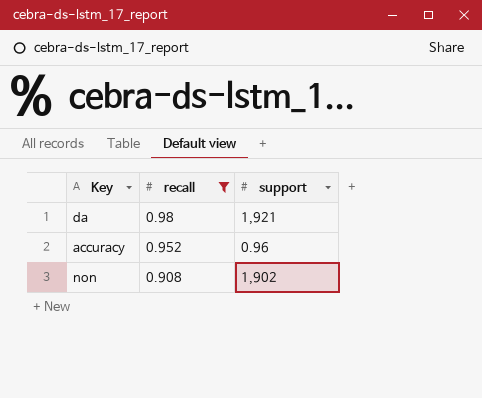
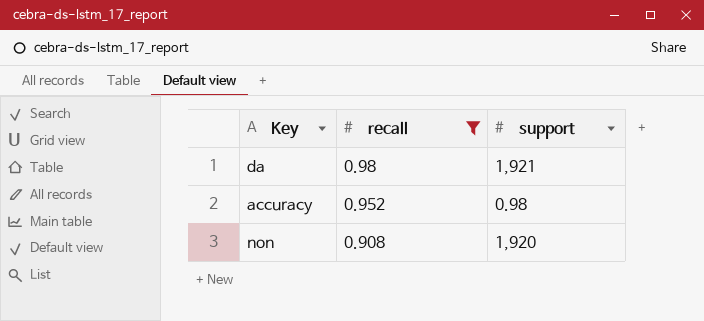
accuracy | support: 0.96 -> 0.98
non | support: 1,902 -> 1,920

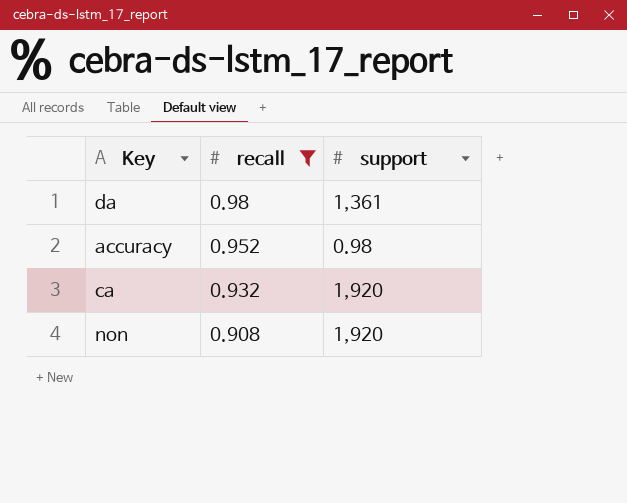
da | support: 1,921 -> 1,361
row ca: none -> 0.932 | 1,920

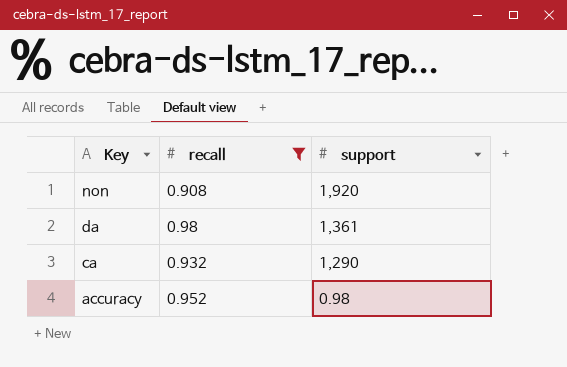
row order: recall descending -> Key descending
ca | support: 1,920 -> 1,290

